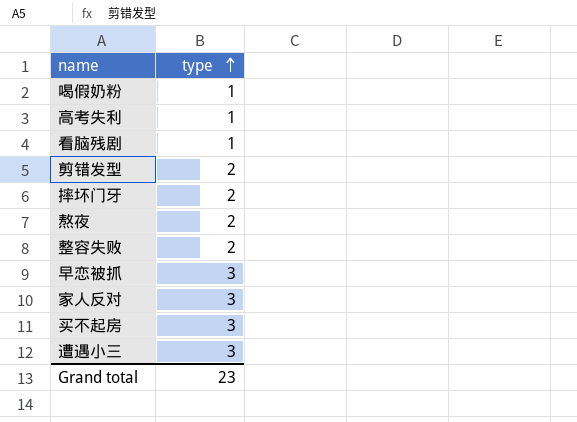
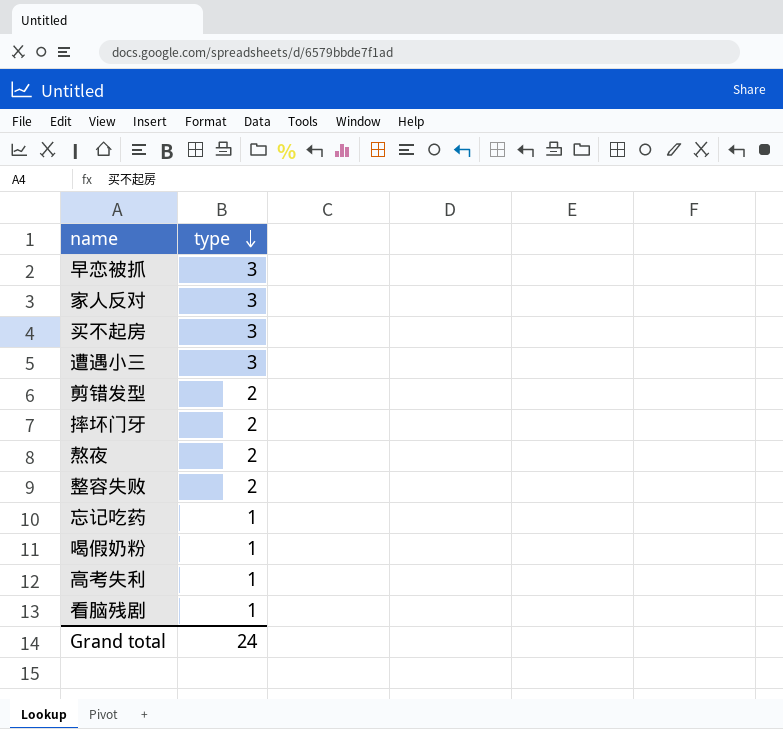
row order: type ascending -> type descending
row 忘记吃药: none -> 1
Grand total | type: 23 -> 24

